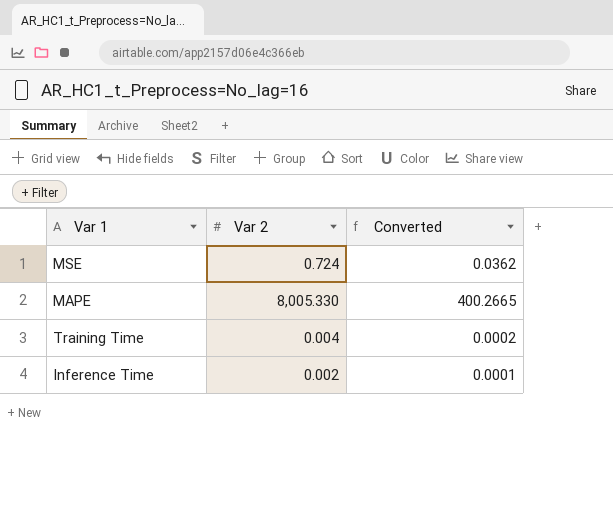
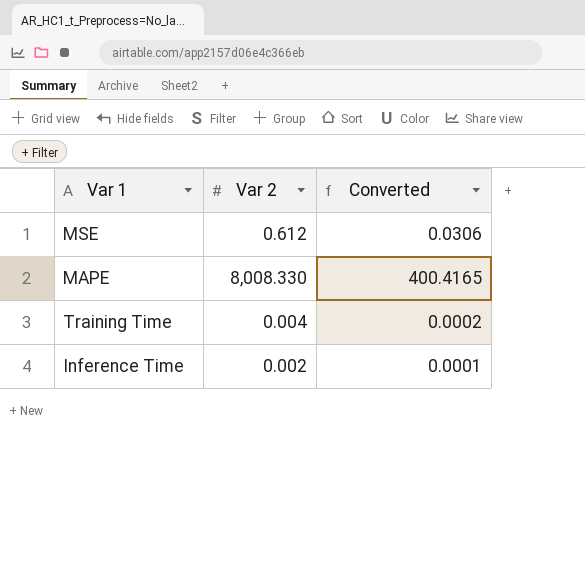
MSE | Var 2: 0.724 -> 0.612
MSE | Converted: 0.0362 -> 0.0306
MAPE | Var 2: 8,005.330 -> 8,008.330
MAPE | Converted: 400.2665 -> 400.4165

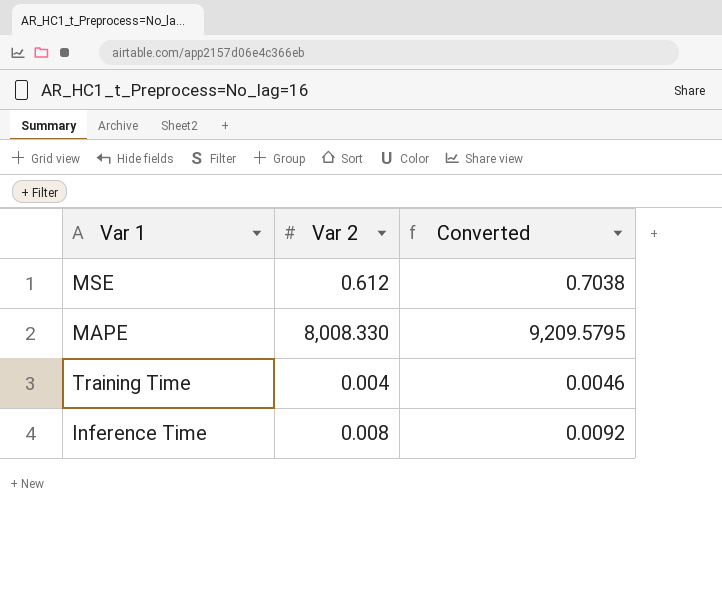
column Converted | formula: [Var 2] * 0.05 -> [Var 2] * 1.15
Inference Time | Var 2: 0.002 -> 0.008

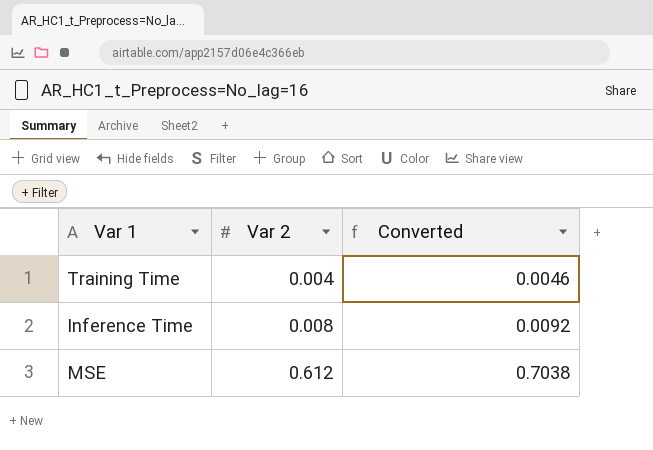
row order: none -> Var 2 ascending
row MAPE: 8,008.330 | 9,209.5795 -> none

